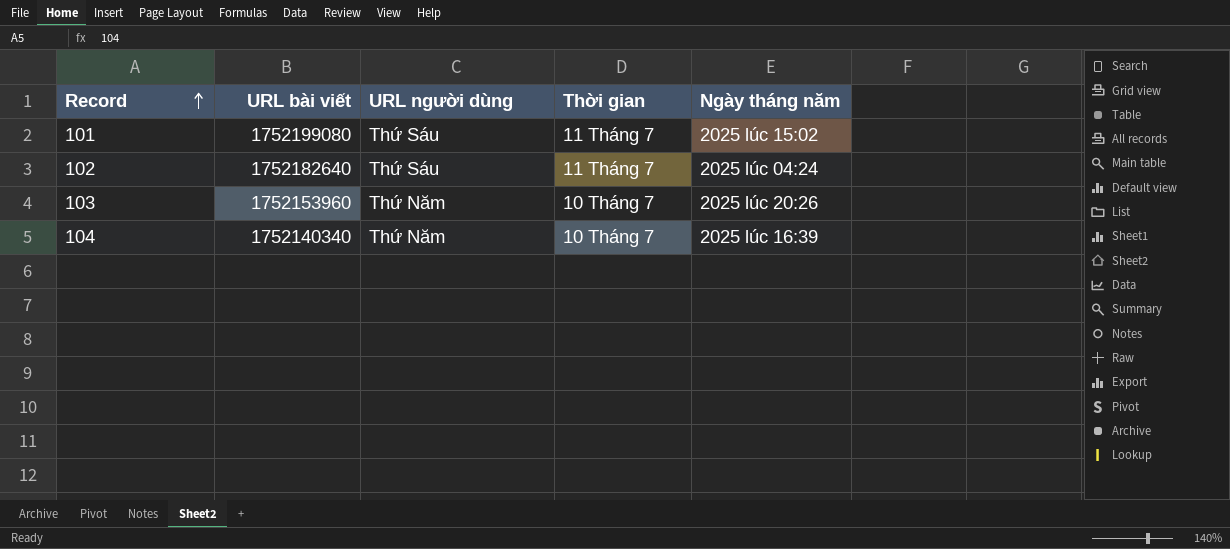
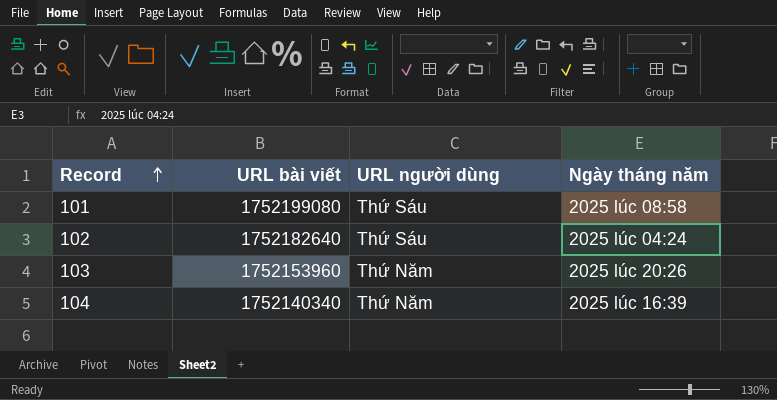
column Thời gian | position: 4 -> none
101 | Ngày tháng năm: 2025 lúc 15:02 -> 2025 lúc 08:58

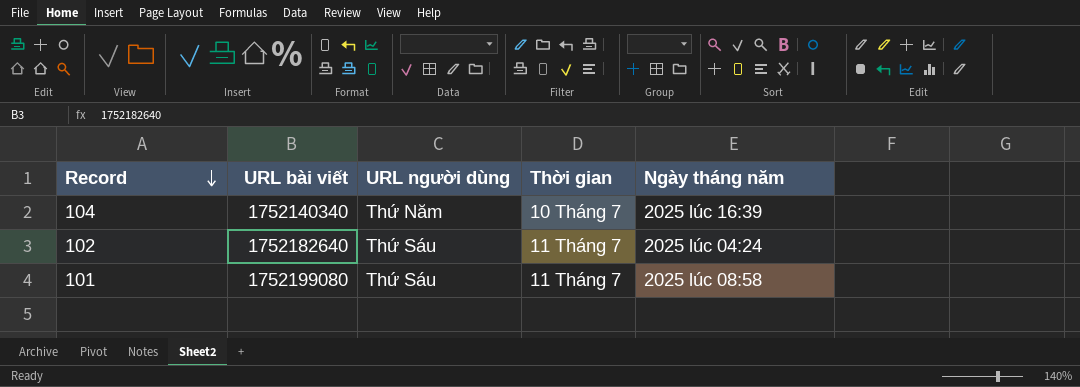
row order: Record ascending -> Record descending
column Thời gian | position: none -> 4
row 103: 1752153960 | Thứ Năm | 2025 lúc 20:26 -> none

